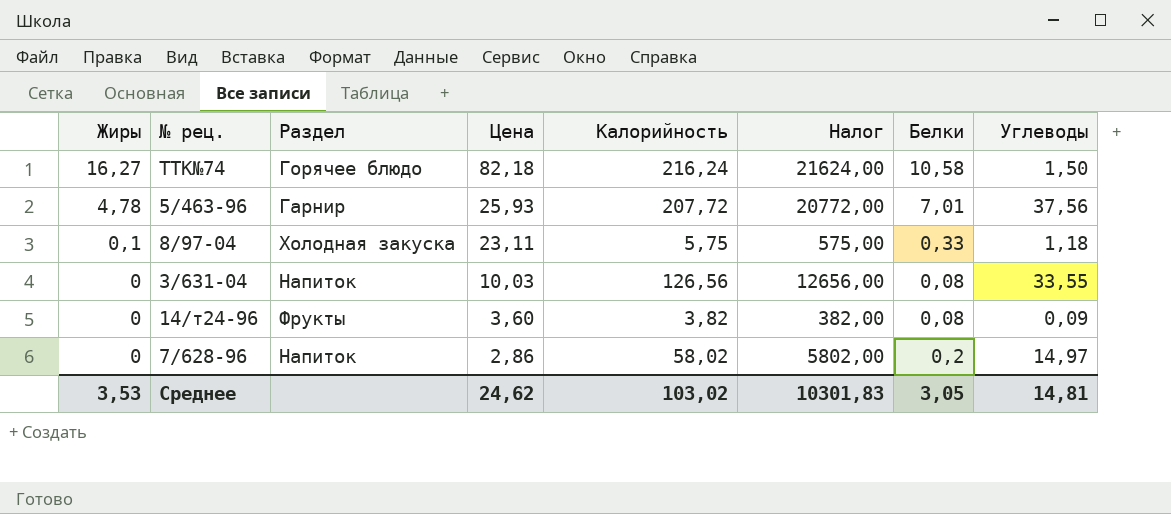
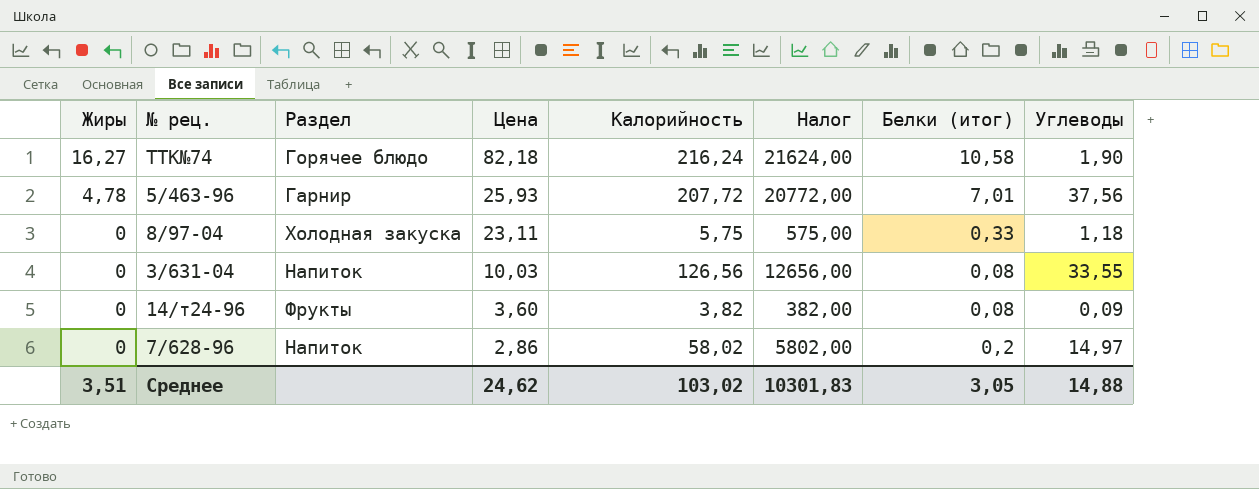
column name: Белки -> Белки (итог)
ТТК№74 | Углеводы: 1,50 -> 1,90
8/97-04 | Жиры: 0,1 -> 0
Среднее | Жиры: 3,53 -> 3,51
Среднее | Углеводы: 14,81 -> 14,88

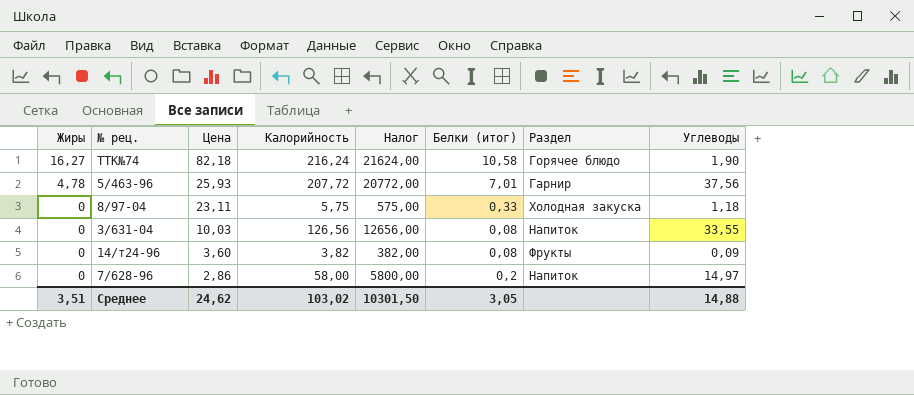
column Раздел | position: 3 -> 7
7/628-96 | Калорийность: 58,02 -> 58,00
7/628-96 | Налог: 5802,00 -> 5800,00
Среднее | Налог: 10301,83 -> 10301,50

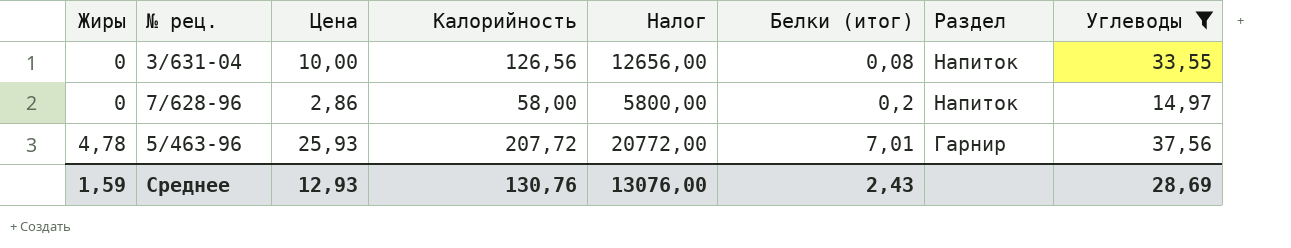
filter: none -> Углеводы >= 14,97
row order: Жиры descending -> Жиры ascending
3/631-04 | Цена: 10,03 -> 10,00
Среднее | Жиры: 3,51 -> 1,59
Среднее | Цена: 24,62 -> 12,93
Среднее | Калорийность: 103,02 -> 130,76
Среднее | Налог: 10301,50 -> 13076,00
Среднее | Белки (итог): 3,05 -> 2,43
Среднее | Углеводы: 14,88 -> 28,69

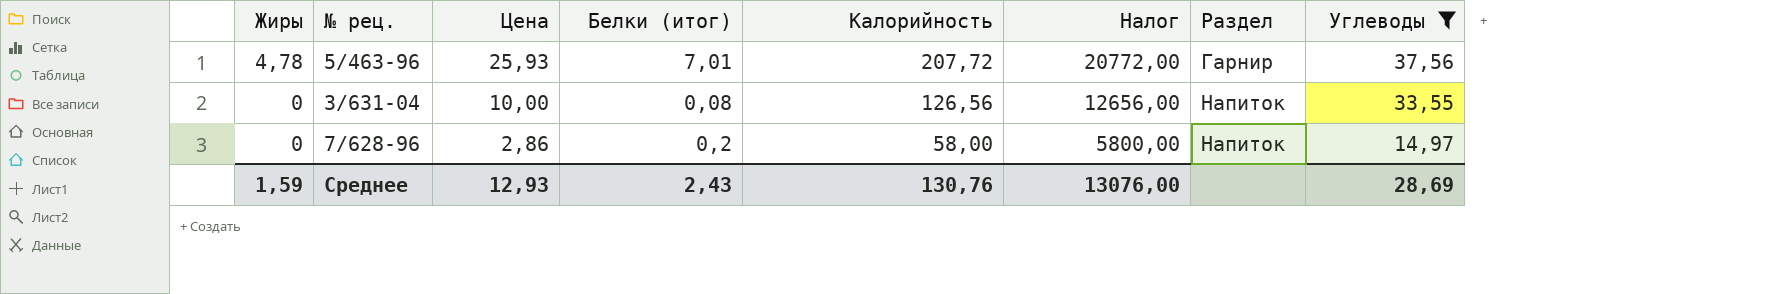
row order: Жиры ascending -> Жиры descending
column Белки (итог) | position: 6 -> 4

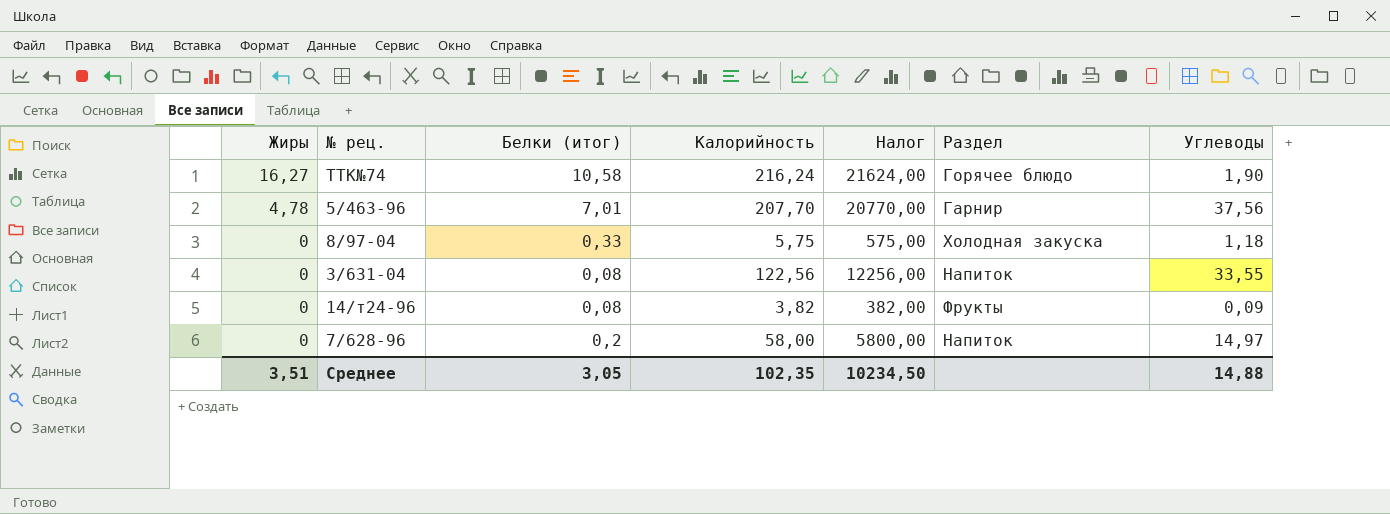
filter: Углеводы >= 14,97 -> none
column Цена | position: 3 -> none
5/463-96 | Калорийность: 207,72 -> 207,70
5/463-96 | Налог: 20772,00 -> 20770,00
3/631-04 | Калорийность: 126,56 -> 122,56
3/631-04 | Налог: 12656,00 -> 12256,00
Среднее | Жиры: 1,59 -> 3,51
Среднее | Белки (итог): 2,43 -> 3,05
Среднее | Калорийность: 130,76 -> 102,35
Среднее | Налог: 13076,00 -> 10234,50
Среднее | Углеводы: 28,69 -> 14,88

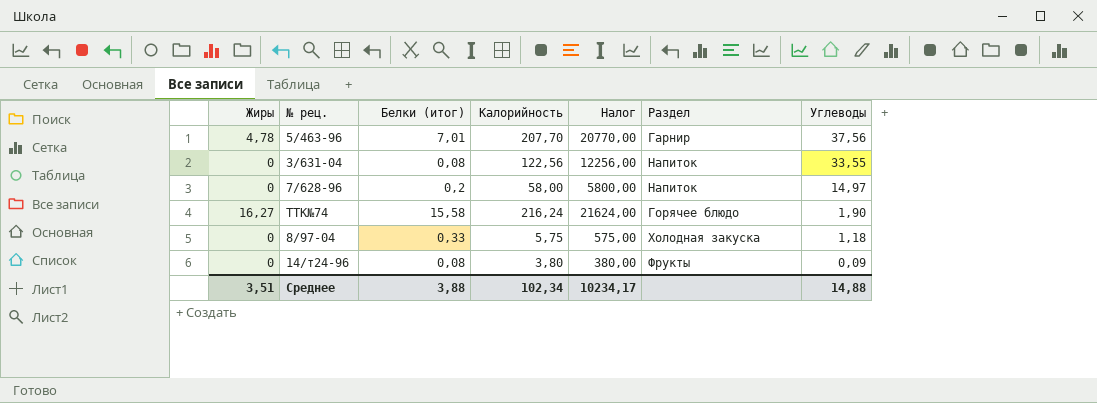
row order: Жиры descending -> Углеводы descending
ТТК№74 | Белки (итог): 10,58 -> 15,58
14/т24-96 | Калорийность: 3,82 -> 3,80
14/т24-96 | Налог: 382,00 -> 380,00
Среднее | Белки (итог): 3,05 -> 3,88
Среднее | Калорийность: 102,35 -> 102,34
Среднее | Налог: 10234,50 -> 10234,17

